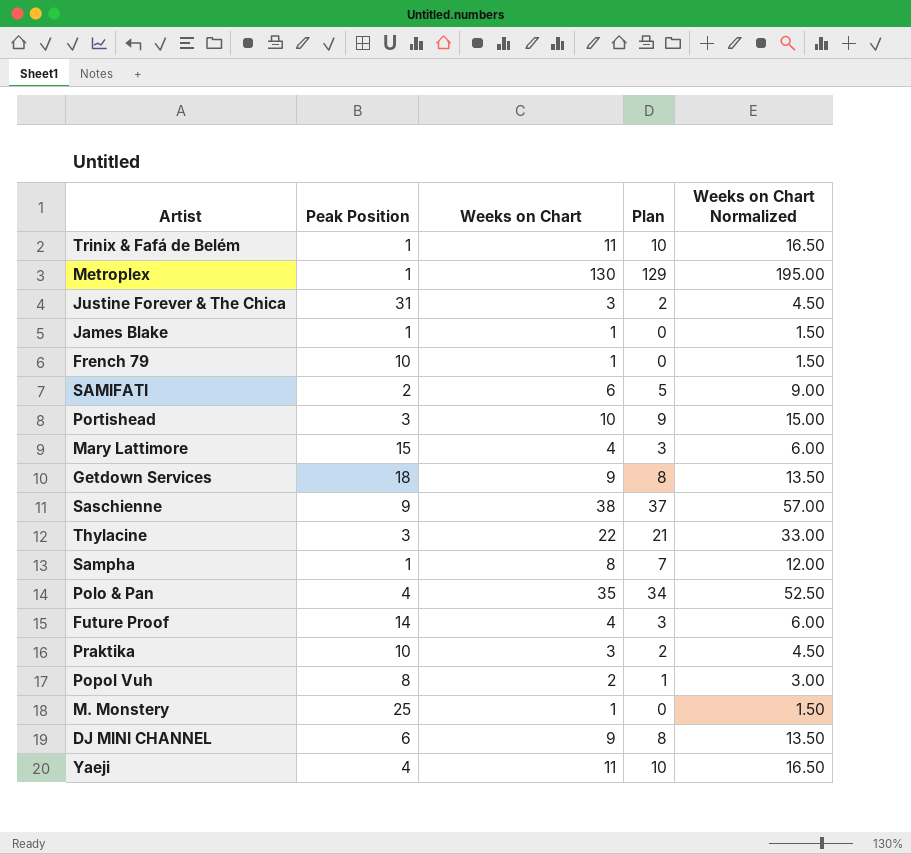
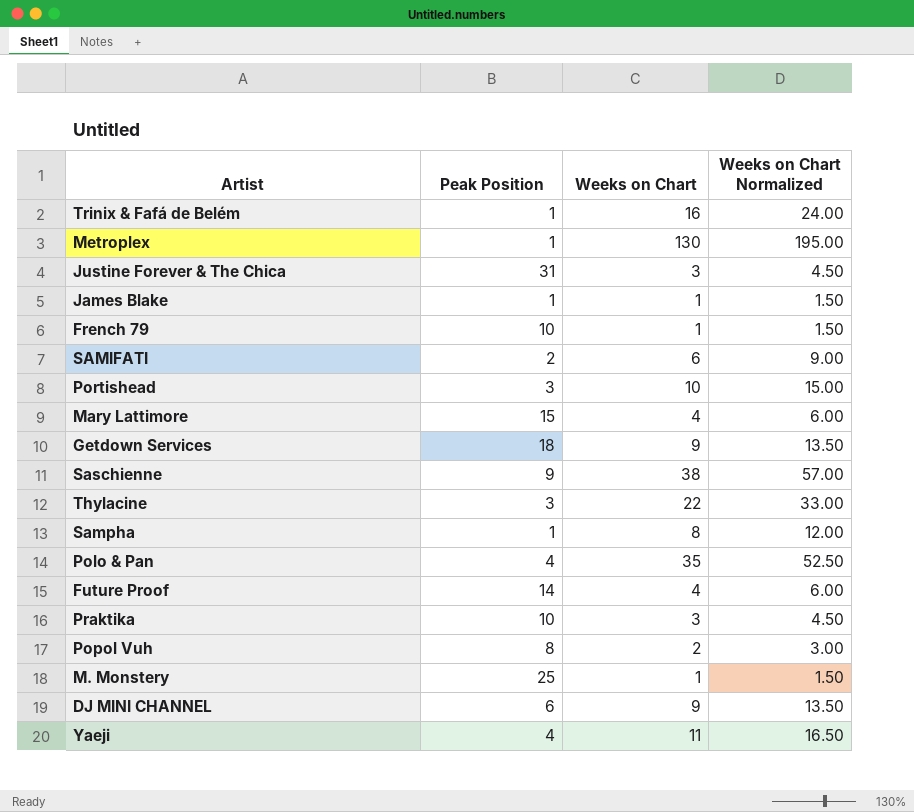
column Plan | formula: [Weeks on Chart] - 1 -> none
Trinix & Fafá de Belém | Weeks on Chart: 11 -> 16
Trinix & Fafá de Belém | Weeks on Chart Normalized: 16.50 -> 24.00

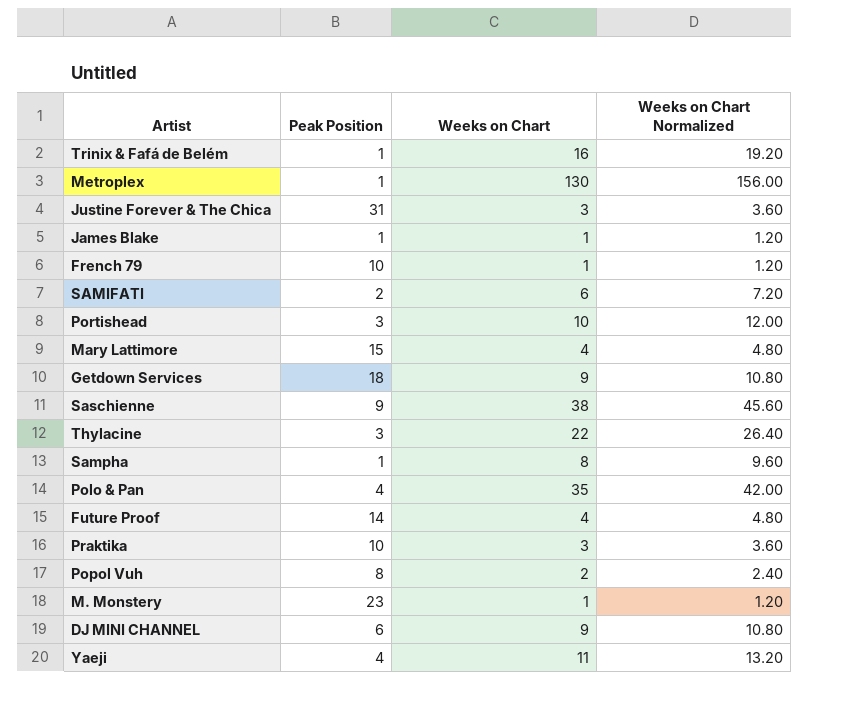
column Weeks on Chart Normalized | formula: [Weeks on Chart] * 1.5 -> [Weeks on Chart] * 1.2
M. Monstery | Peak Position: 25 -> 23

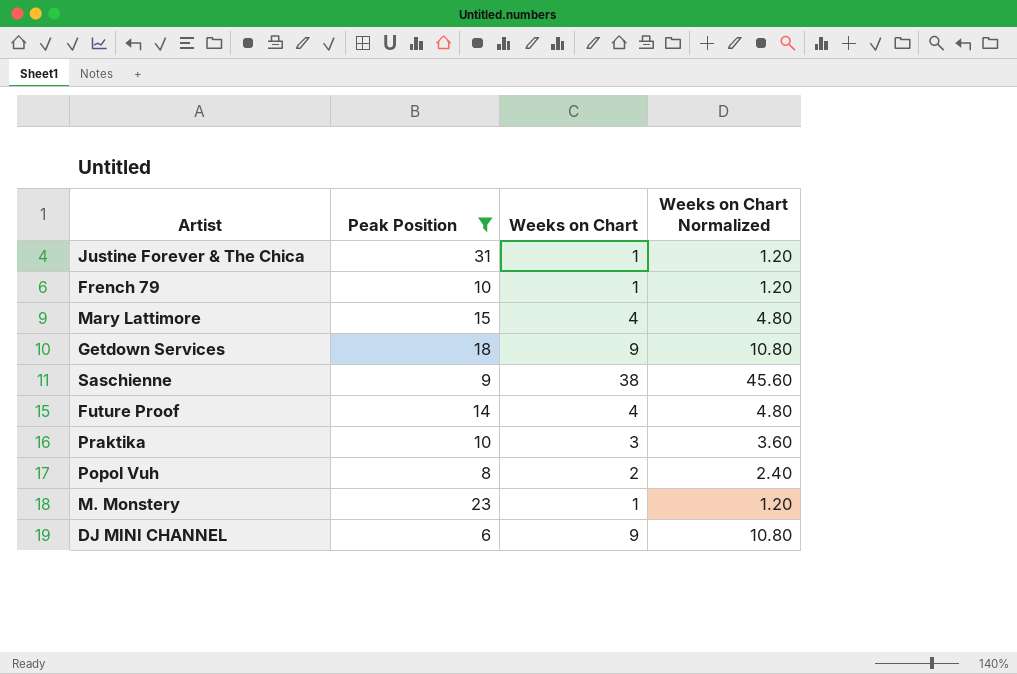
filter: none -> Peak Position >= 6
Justine Forever & The Chica | Weeks on Chart: 3 -> 1
Justine Forever & The Chica | Weeks on Chart Normalized: 3.60 -> 1.20

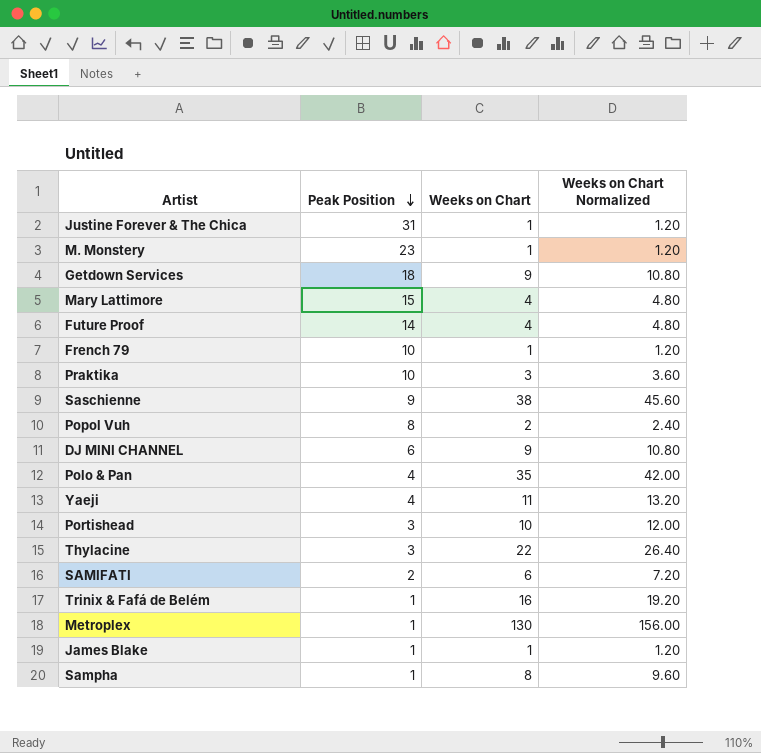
filter: Peak Position >= 6 -> none
row order: none -> Peak Position descending

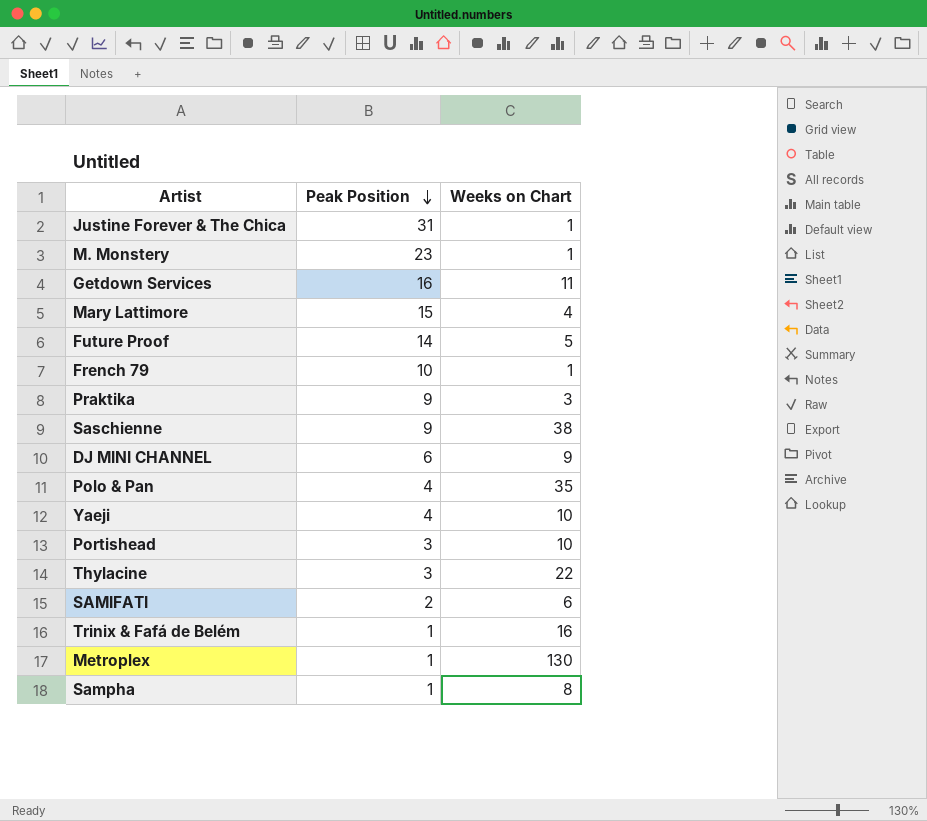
column Weeks on Chart Normalized | formula: [Weeks on Chart] * 1.2 -> none
row Popol Vuh: 8 | 2 | 2.40 -> none
row James Blake: 1 | 1 | 1.20 -> none
Getdown Services | Peak Position: 18 -> 16
Getdown Services | Weeks on Chart: 9 -> 11
Future Proof | Weeks on Chart: 4 -> 5
Praktika | Peak Position: 10 -> 9
Yaeji | Weeks on Chart: 11 -> 10

